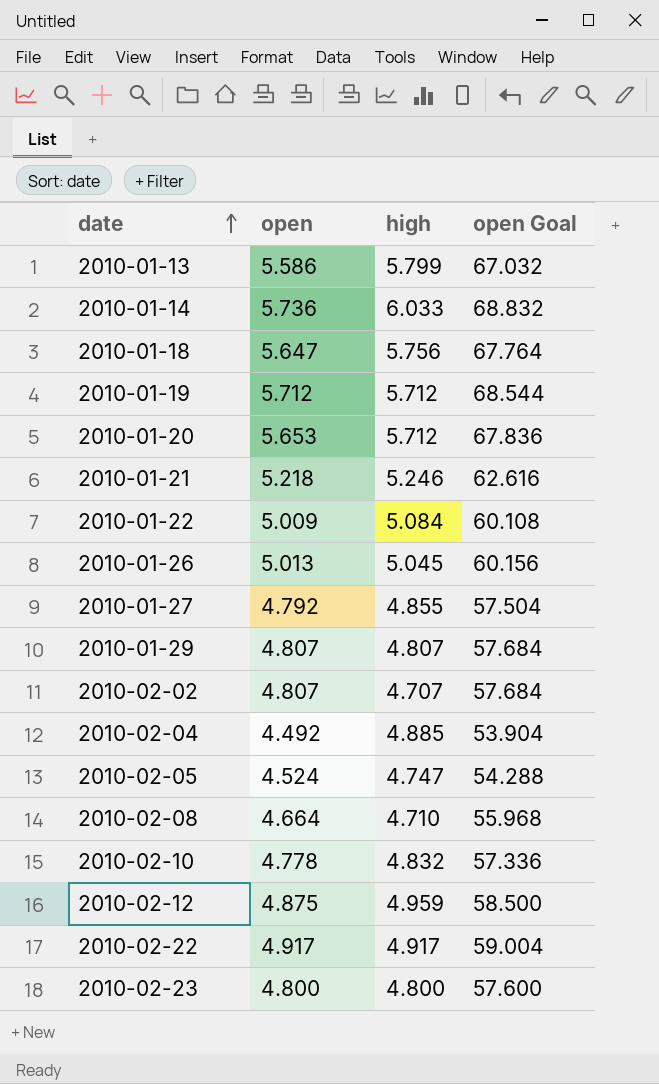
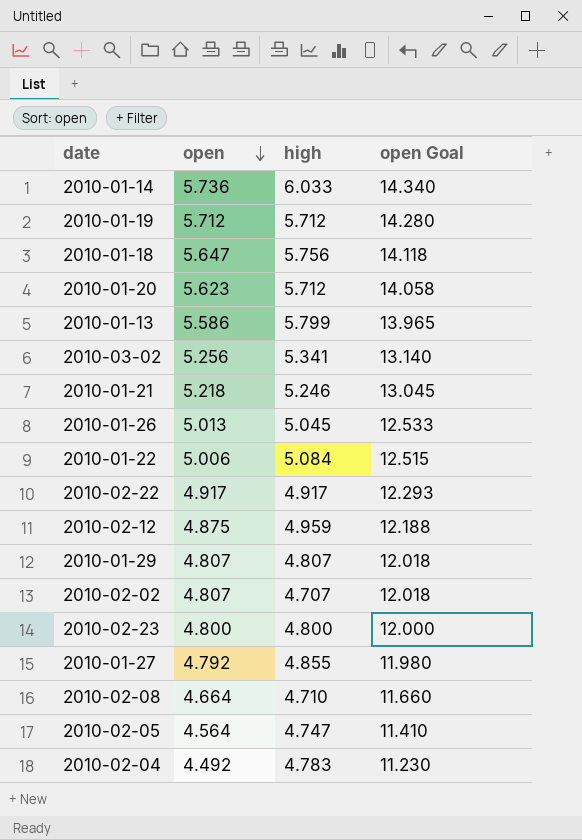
row order: date ascending -> open descending
column open Goal | formula: [open] * 12 -> [open] * 2.5
row 2010-02-10: 4.778 | 4.832 | 57.336 -> none
2010-01-20 | open: 5.653 -> 5.623
row 2010-03-02: none -> 5.256 | 5.341 | 13.140
2010-01-22 | open: 5.009 -> 5.006
2010-02-05 | open: 4.524 -> 4.564
2010-02-04 | high: 4.885 -> 4.783

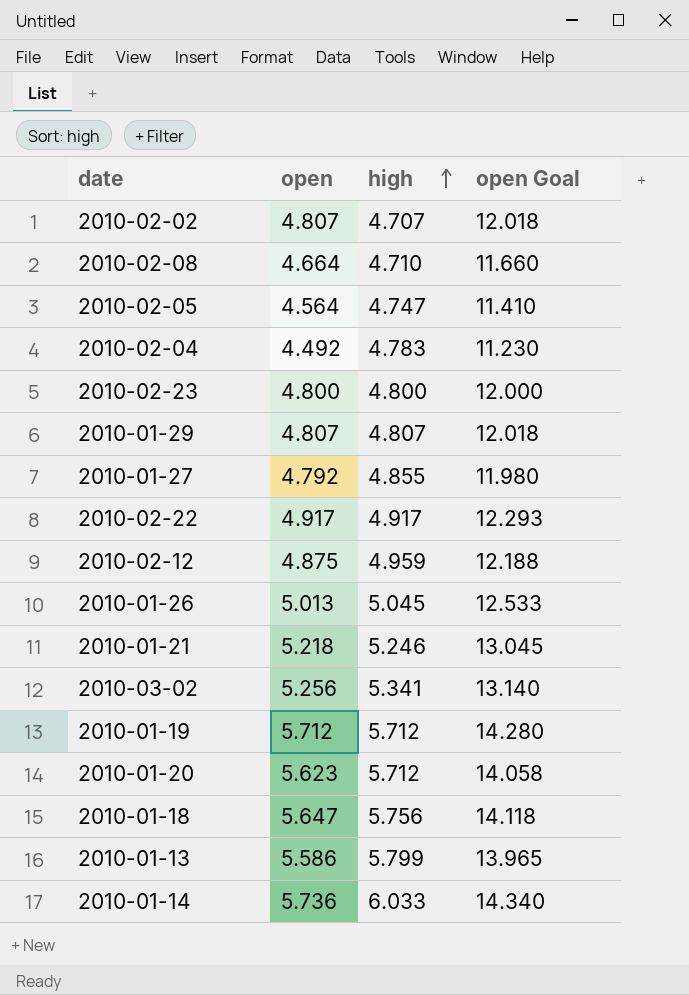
row order: open descending -> high ascending
row 2010-01-22: 5.006 | 5.084 | 12.515 -> none

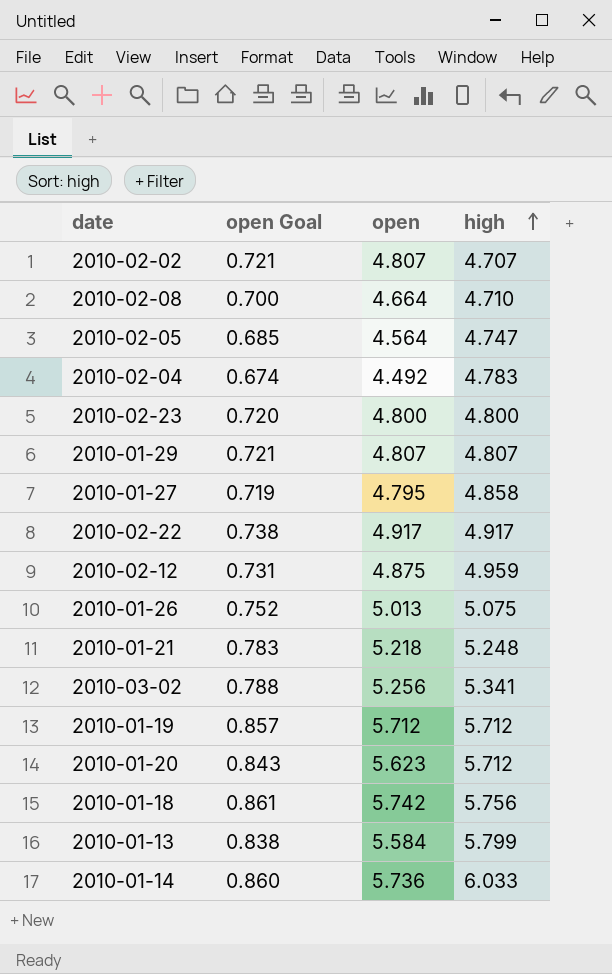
column open Goal | formula: [open] * 2.5 -> [open] * 0.15
column open Goal | position: 4 -> 2
2010-01-27 | open: 4.792 -> 4.795
2010-01-27 | high: 4.855 -> 4.858
2010-01-26 | high: 5.045 -> 5.075
2010-01-21 | high: 5.246 -> 5.248
2010-01-18 | open: 5.647 -> 5.742
2010-01-13 | open: 5.586 -> 5.584

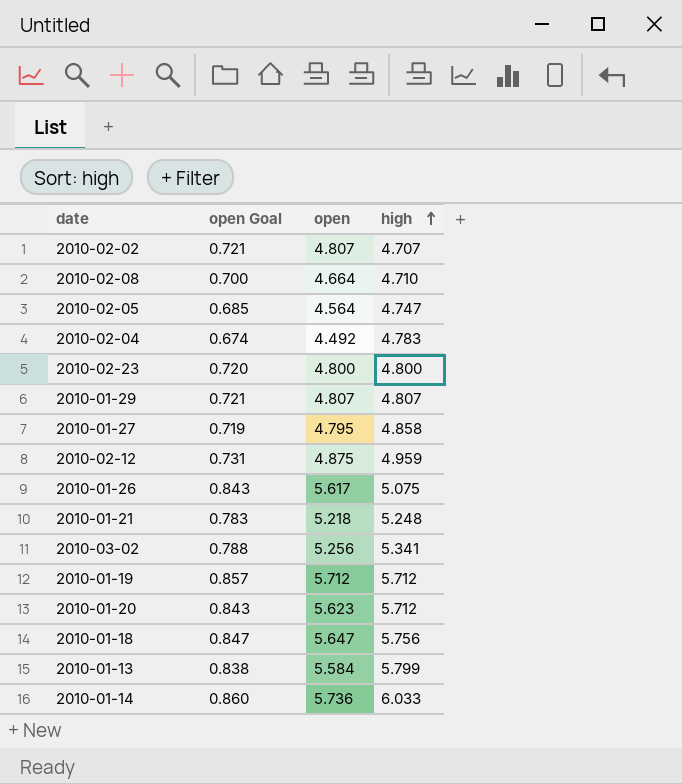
row 2010-02-22: 0.738 | 4.917 | 4.917 -> none
2010-01-26 | open Goal: 0.752 -> 0.843
2010-01-26 | open: 5.013 -> 5.617
2010-01-18 | open Goal: 0.861 -> 0.847
2010-01-18 | open: 5.742 -> 5.647

